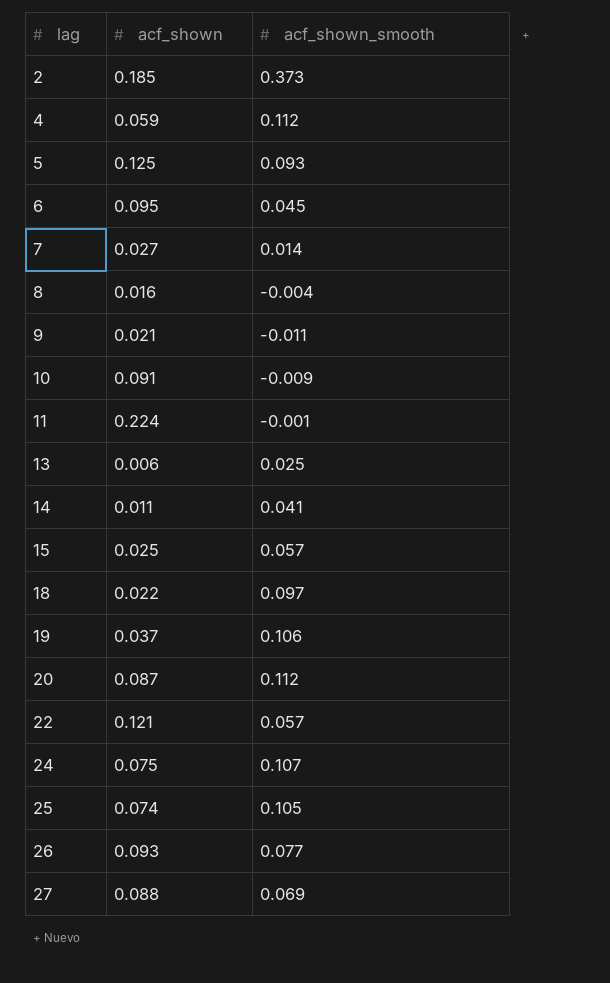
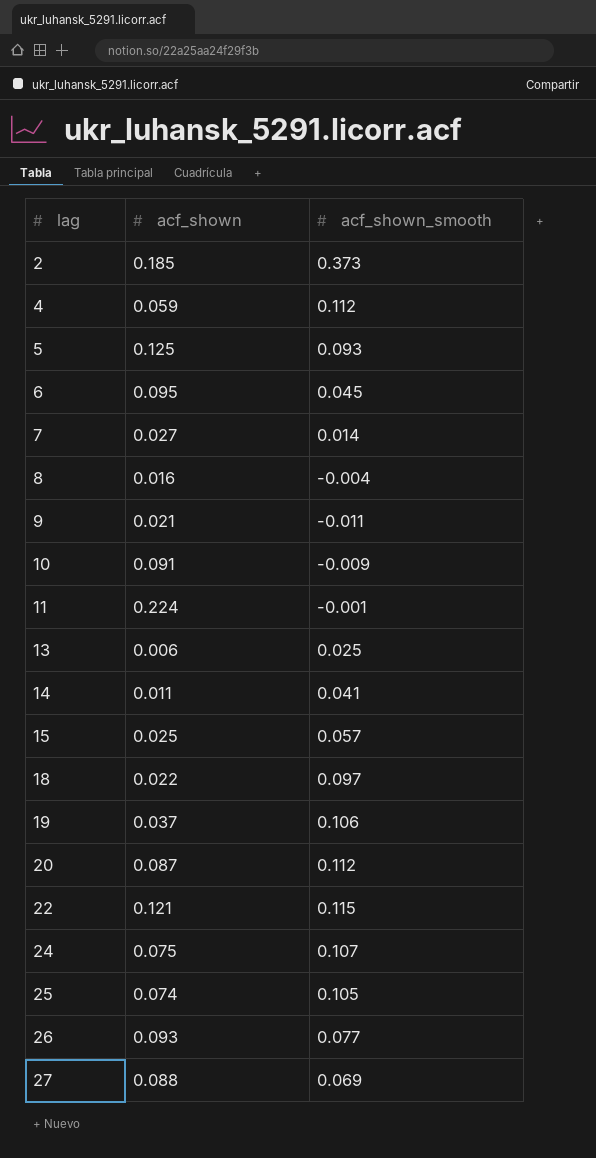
22 | acf_shown_smooth: 0.057 -> 0.115

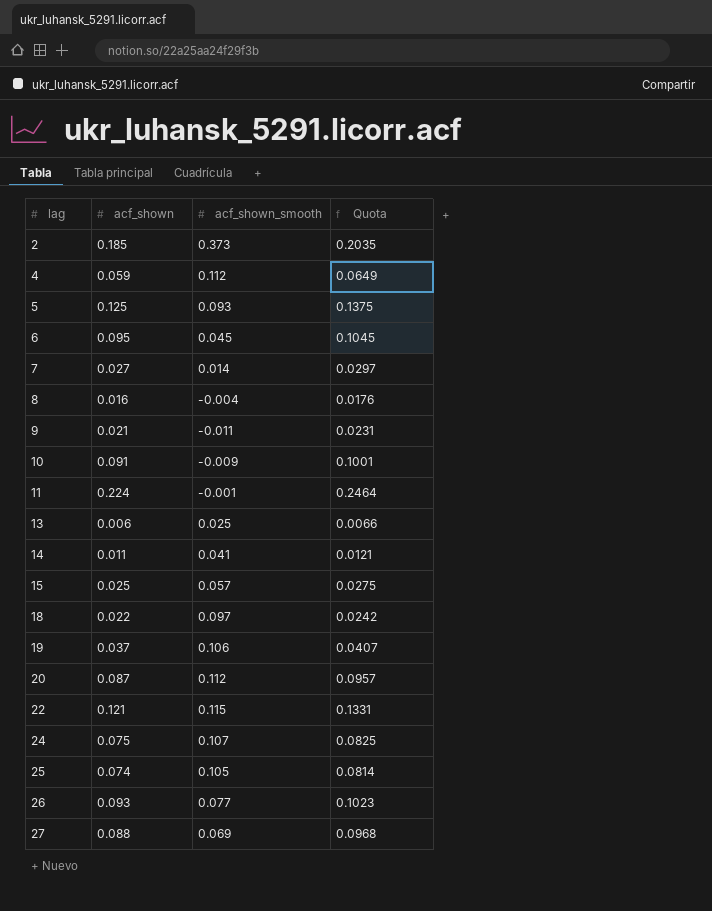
column Quota | formula: none -> [acf_shown] * 1.1

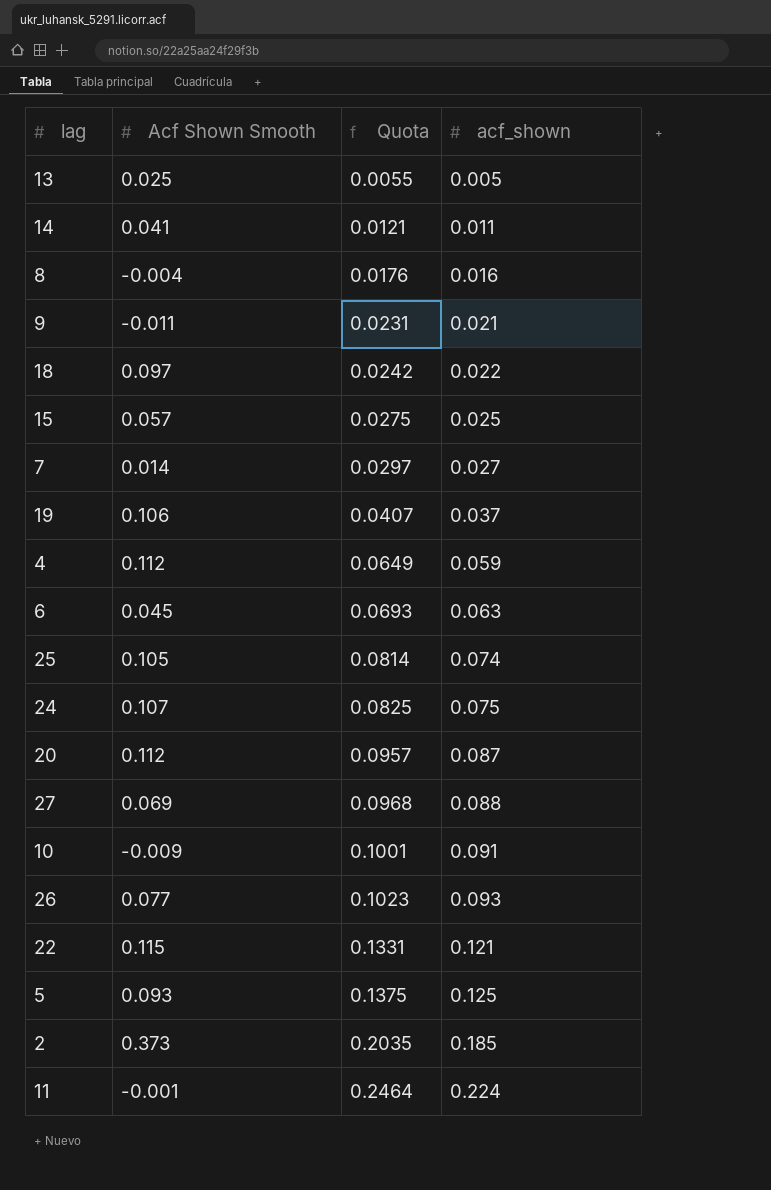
row order: lag ascending -> Quota ascending
column name: acf_shown_smooth -> Acf Shown Smooth
column acf_shown | position: 2 -> 4
13 | Quota: 0.0066 -> 0.0055
13 | acf_shown: 0.006 -> 0.005
6 | Quota: 0.1045 -> 0.0693
6 | acf_shown: 0.095 -> 0.063

